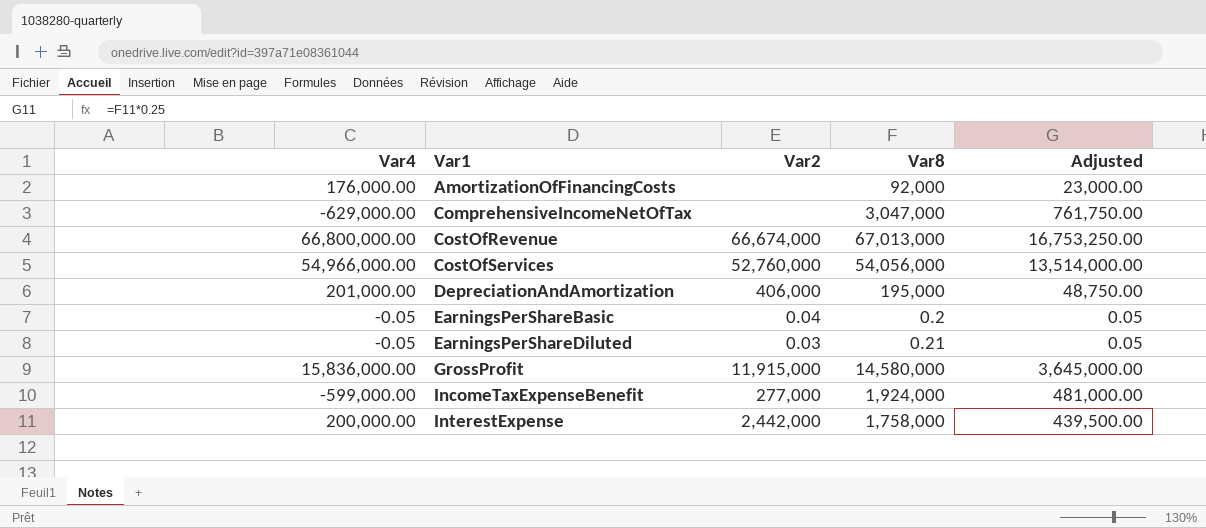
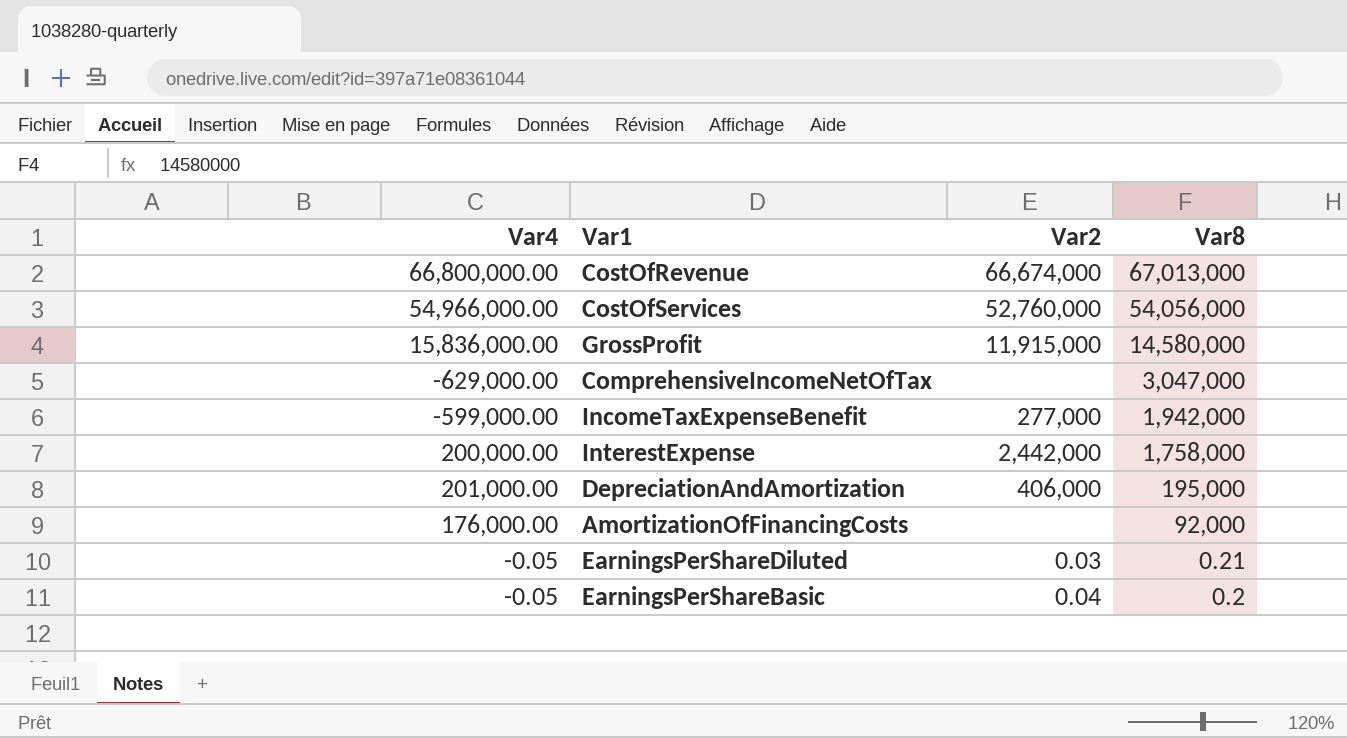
row order: Var1 ascending -> Var8 descending
column Adjusted | formula: [Var8] * 0.25 -> none
IncomeTaxExpenseBenefit | Var8: 1,924,000 -> 1,942,000

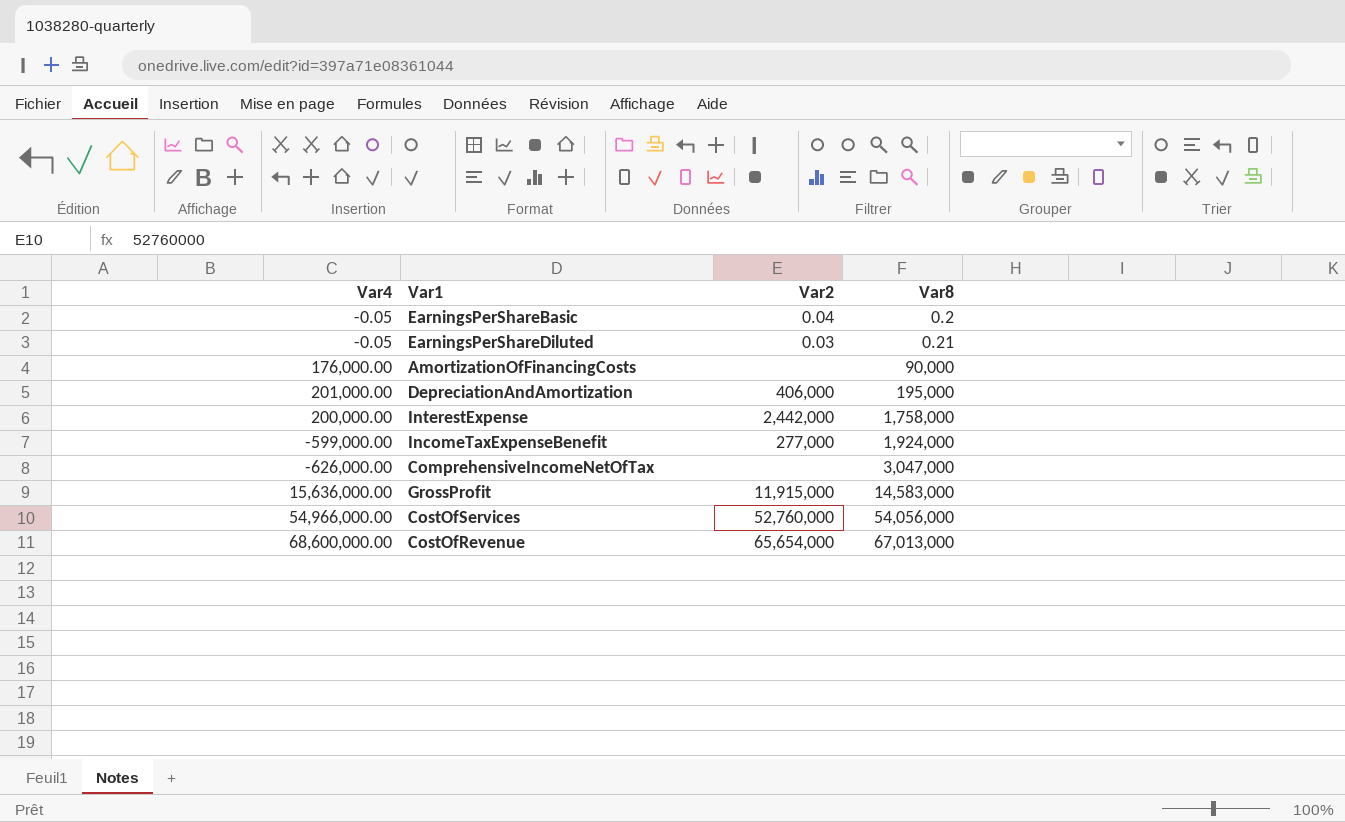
row order: Var8 descending -> Var8 ascending
AmortizationOfFinancingCosts | Var8: 92,000 -> 90,000
IncomeTaxExpenseBenefit | Var8: 1,942,000 -> 1,924,000
ComprehensiveIncomeNetOfTax | Var4: -629,000.00 -> -626,000.00
GrossProfit | Var4: 15,836,000.00 -> 15,636,000.00
GrossProfit | Var8: 14,580,000 -> 14,583,000
CostOfRevenue | Var4: 66,800,000.00 -> 68,600,000.00
CostOfRevenue | Var2: 66,674,000 -> 65,654,000

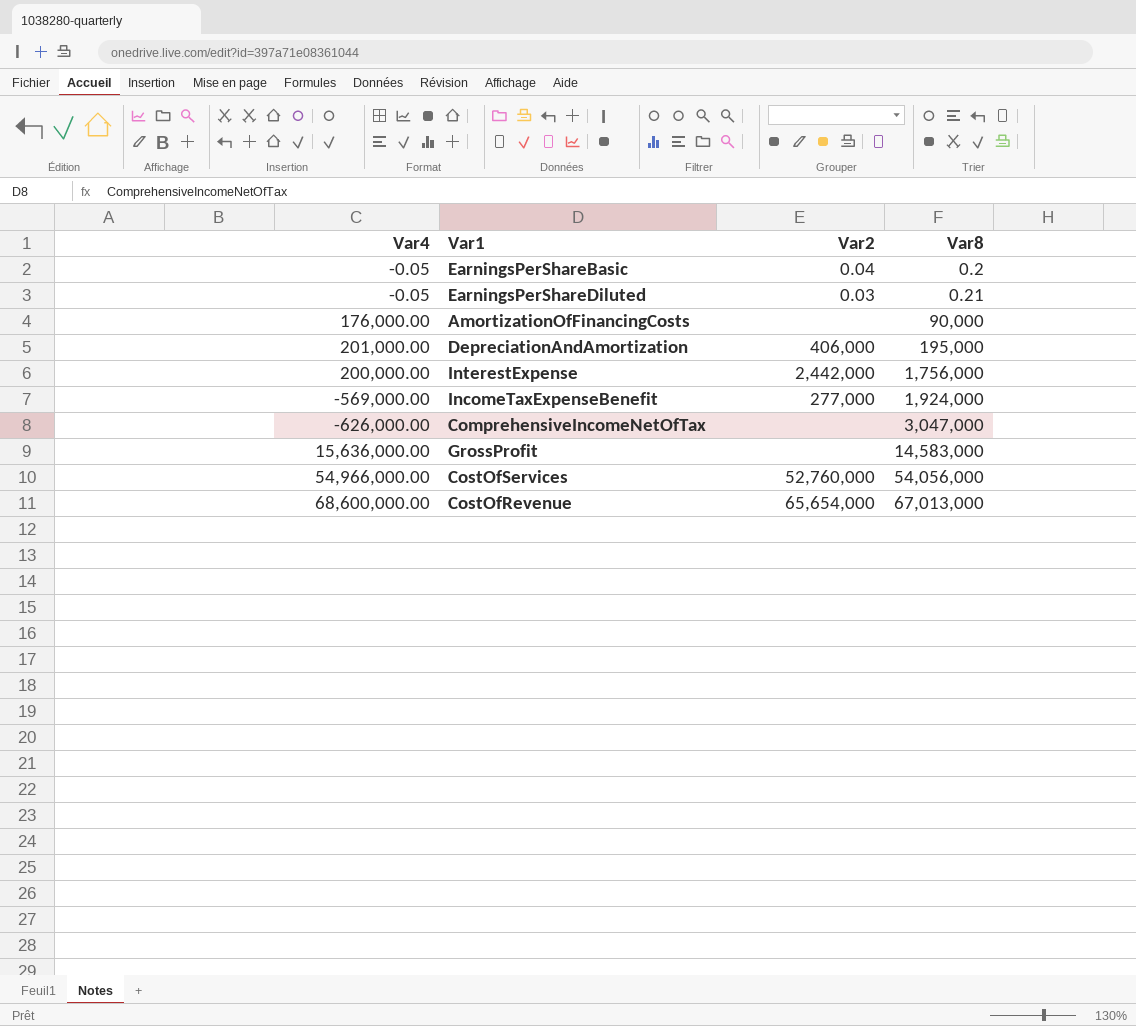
InterestExpense | Var8: 1,758,000 -> 1,756,000
IncomeTaxExpenseBenefit | Var4: -599,000.00 -> -569,000.00
GrossProfit | Var2: 11,915,000 -> none

